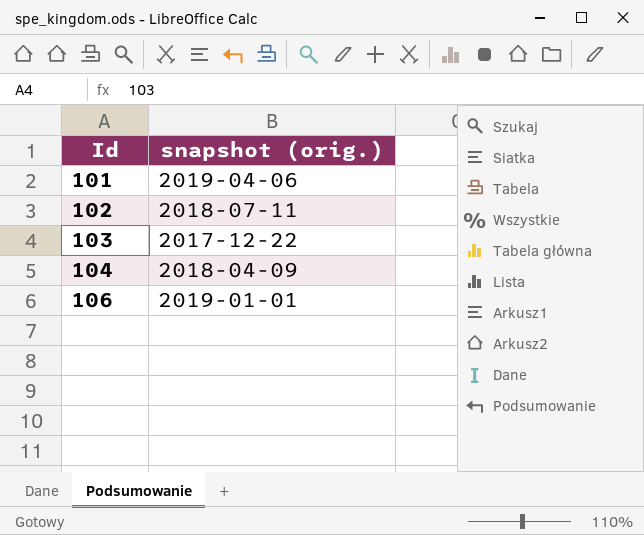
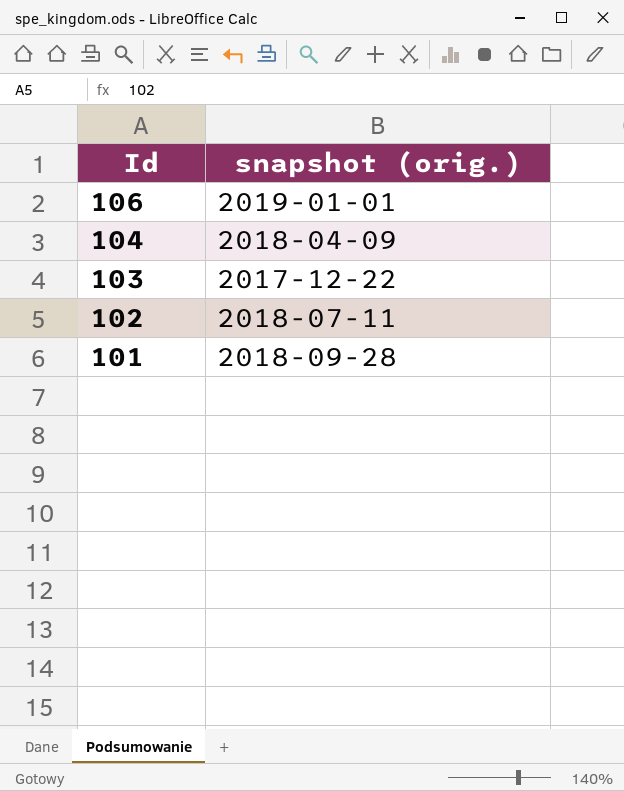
row order: Id ascending -> Id descending
101 | snapshot (orig.): 2019-04-06 -> 2018-09-28

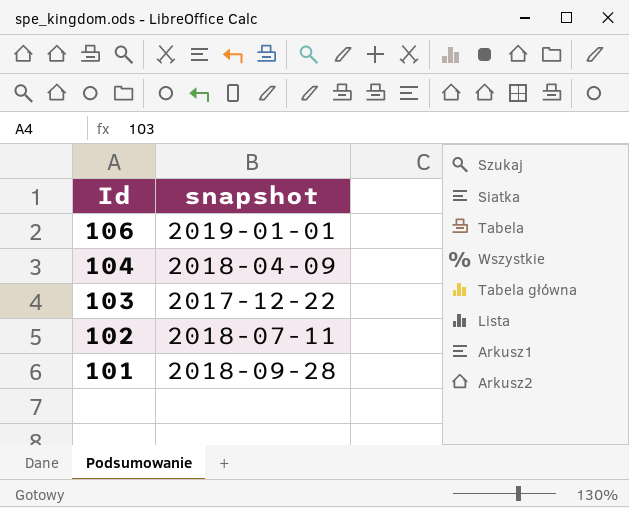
column name: snapshot (orig.) -> snapshot

